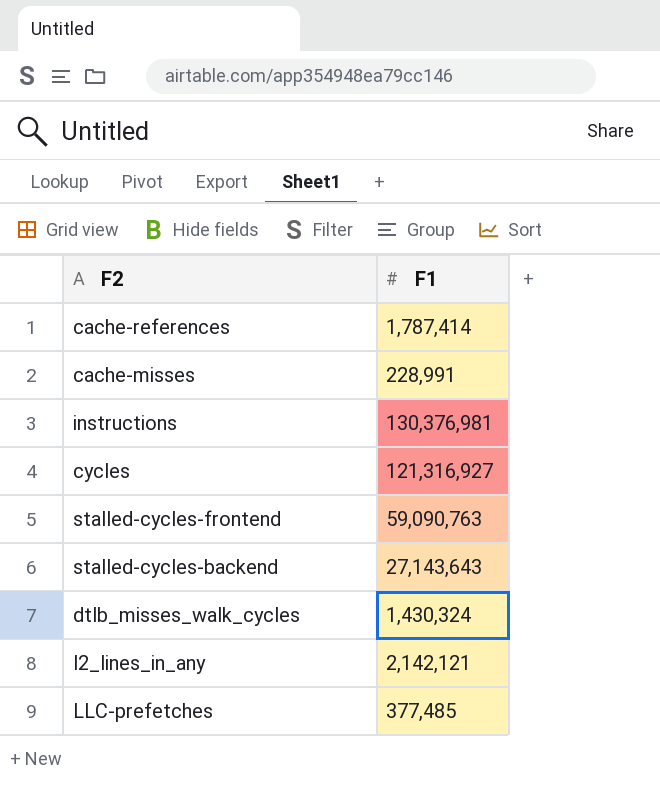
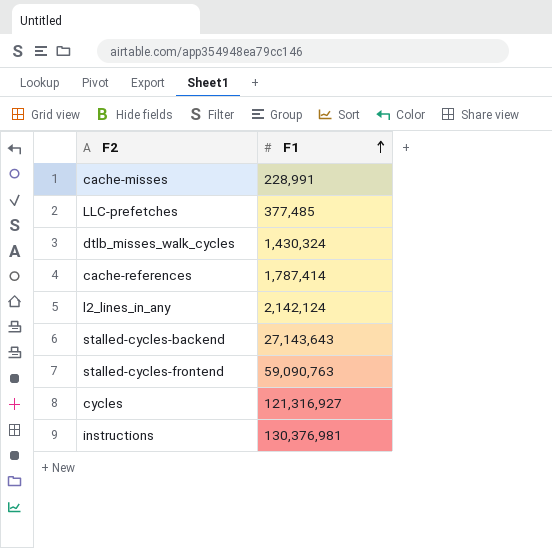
row order: none -> F1 ascending
l2_lines_in_any | F1: 2,142,121 -> 2,142,124

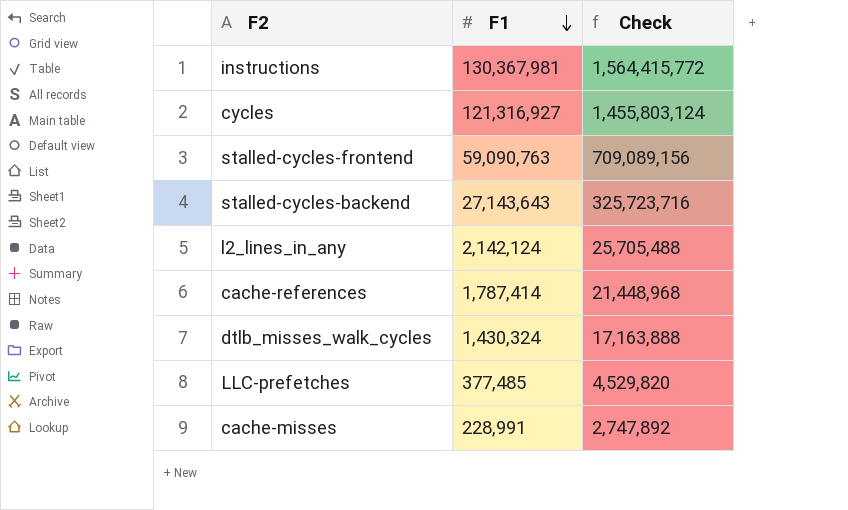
row order: F1 ascending -> F1 descending
column Check | formula: none -> [F1] * 12
instructions | F1: 130,376,981 -> 130,367,981

